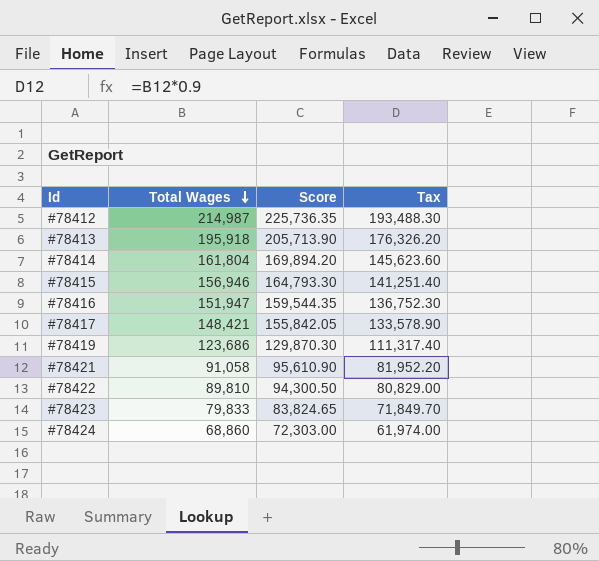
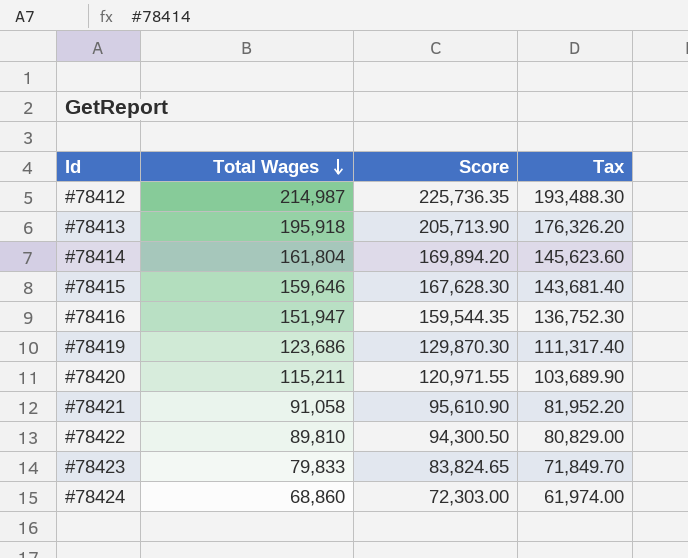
row #78417: 148,421 | 155,842.05 | 133,578.90 -> none
#78415 | Total Wages: 156,946 -> 159,646
#78415 | Score: 164,793.30 -> 167,628.30
#78415 | Tax: 141,251.40 -> 143,681.40
row #78420: none -> 115,211 | 120,971.55 | 103,689.90

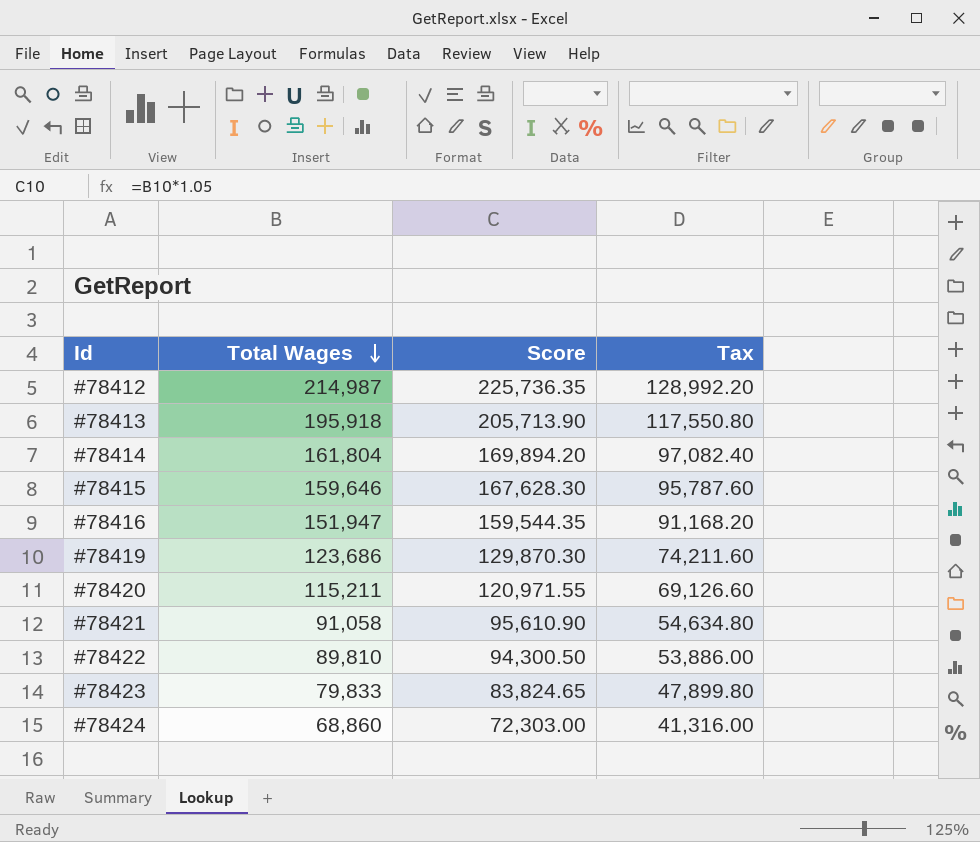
column Tax | formula: [Total Wages] * 0.9 -> [Total Wages] * 0.6

